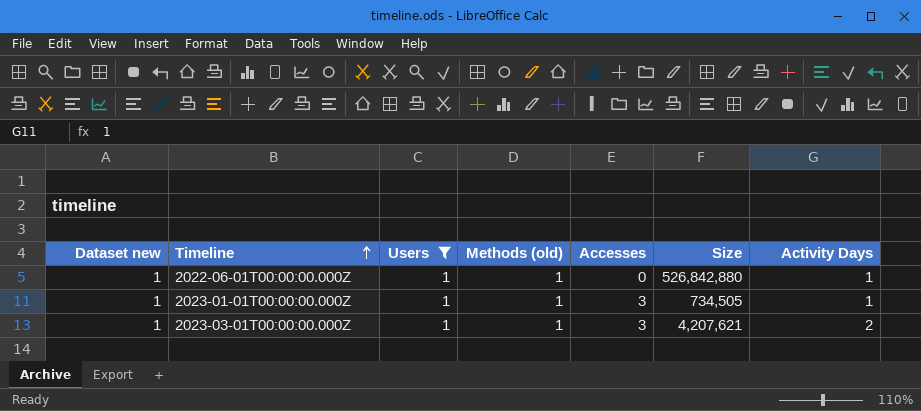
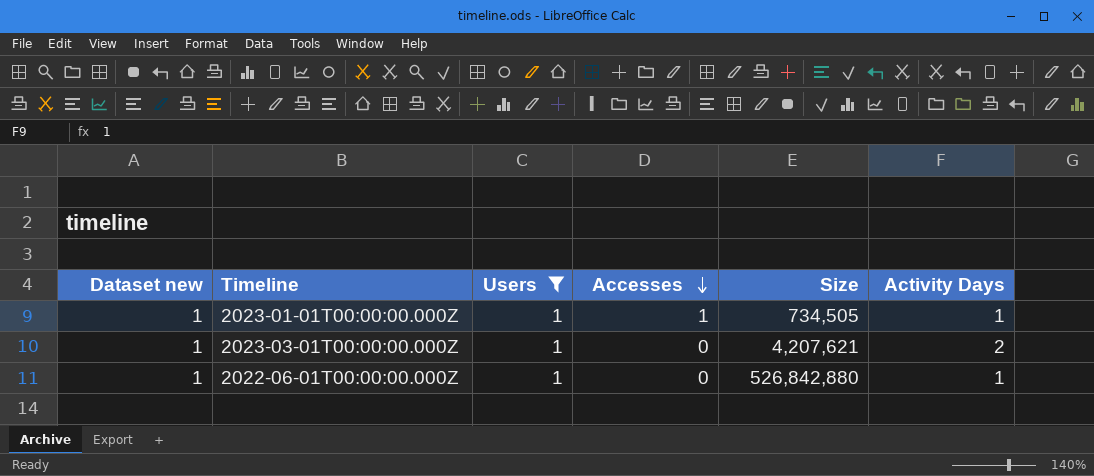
row order: Timeline ascending -> Accesses descending
column Methods (old) | position: 4 -> none
2023-01-01T00:00:00.000Z | Accesses: 3 -> 1
2023-03-01T00:00:00.000Z | Accesses: 3 -> 0

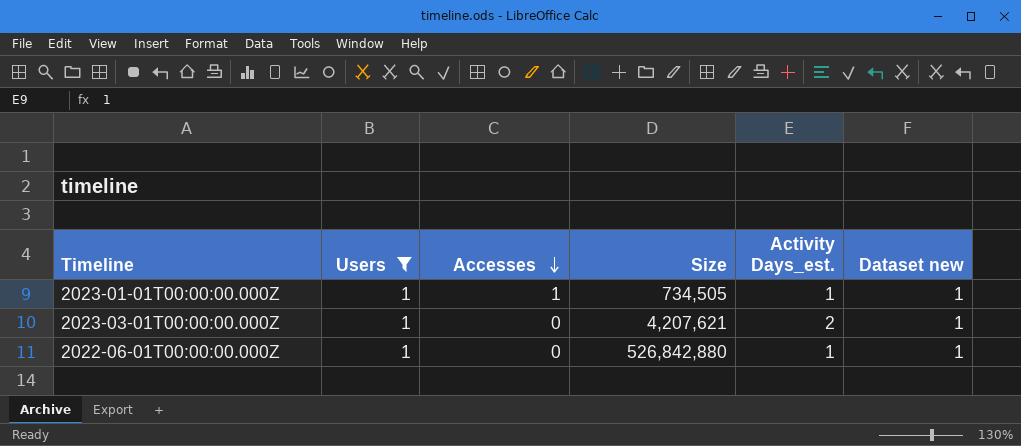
column name: Activity Days -> Activity Days_est.
column Dataset new | position: 1 -> 6

